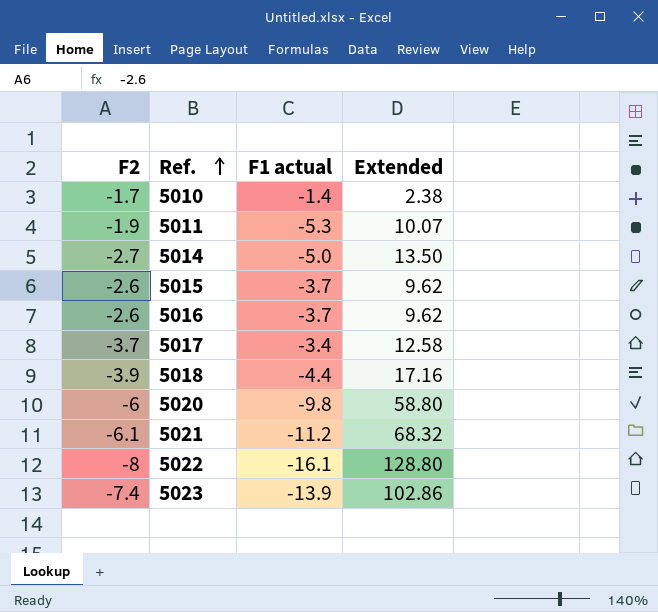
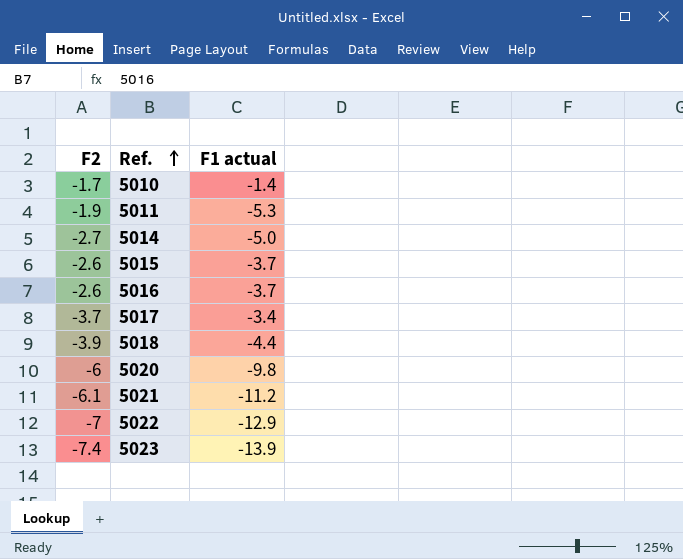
column Extended | formula: [F2] * [F1 actual] -> none
5022 | F2: -8 -> -7
5022 | F1 actual: -16.1 -> -12.9

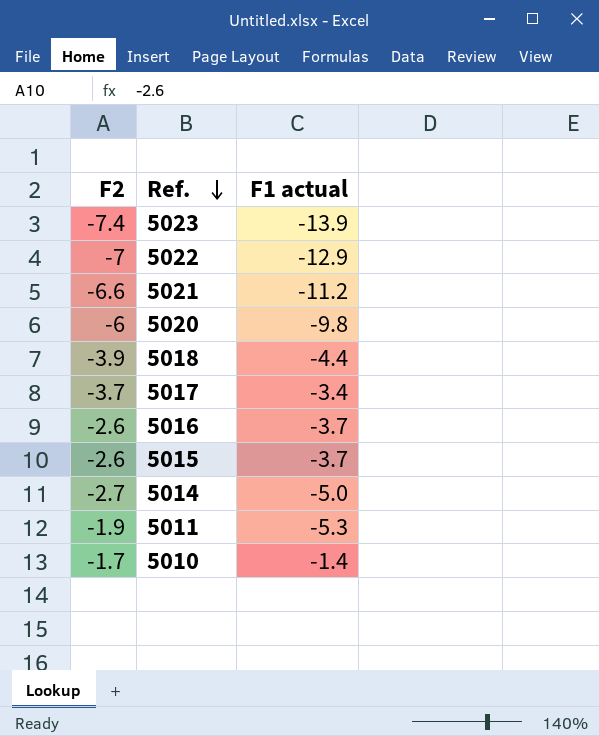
row order: Ref. ascending -> Ref. descending
5021 | F2: -6.1 -> -6.6

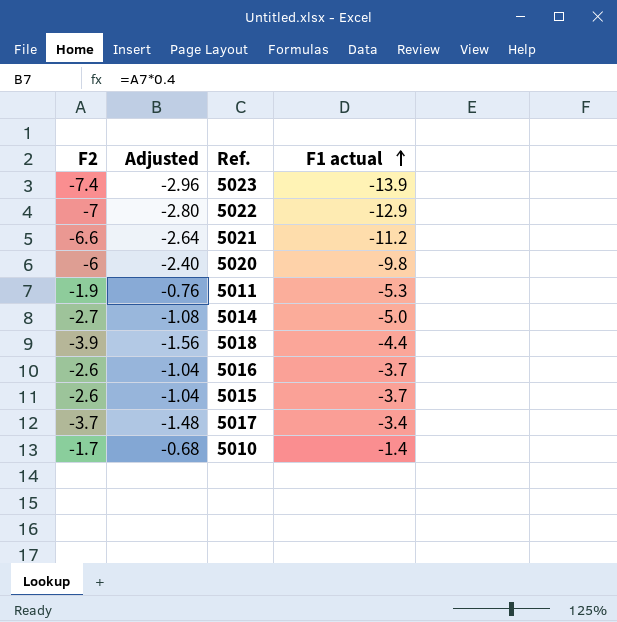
row order: Ref. descending -> F1 actual ascending
column Adjusted | formula: none -> [F2] * 0.4

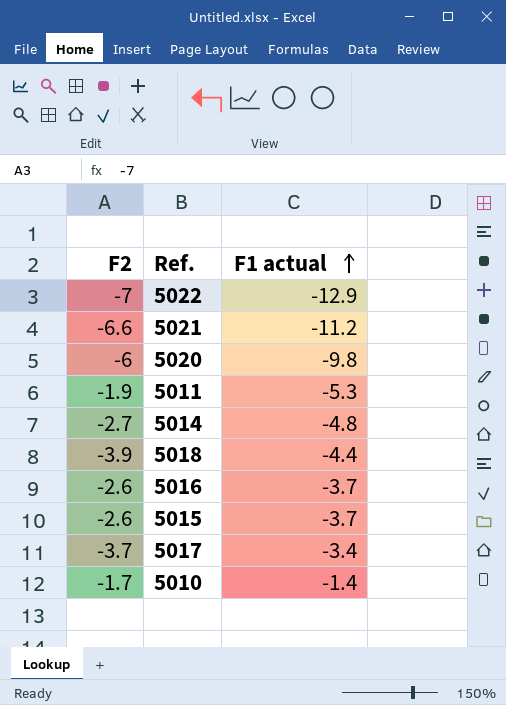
column Adjusted | formula: [F2] * 0.4 -> none
row 5023: -7.4 | -2.96 | -13.9 -> none
5014 | F1 actual: -5.0 -> -4.8

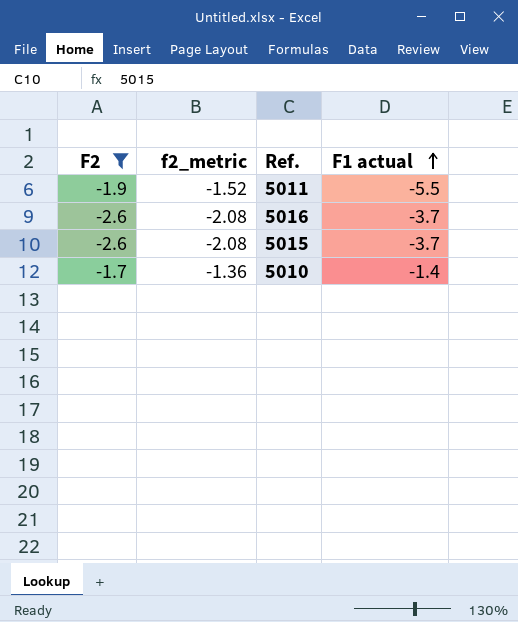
filter: none -> F2 >= -2.6
column f2_metric | formula: none -> [F2] * 0.8
5011 | F1 actual: -5.3 -> -5.5

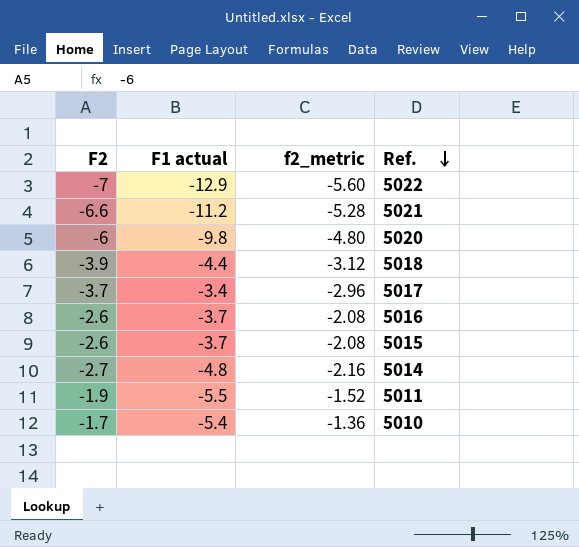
filter: F2 >= -2.6 -> none
row order: F1 actual ascending -> Ref. descending
column F1 actual | position: 4 -> 2
5010 | F1 actual: -1.4 -> -5.4

